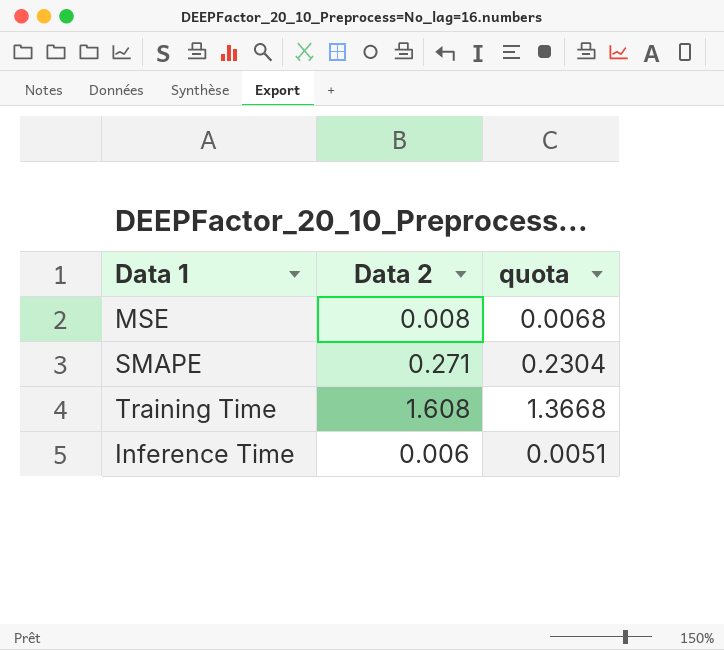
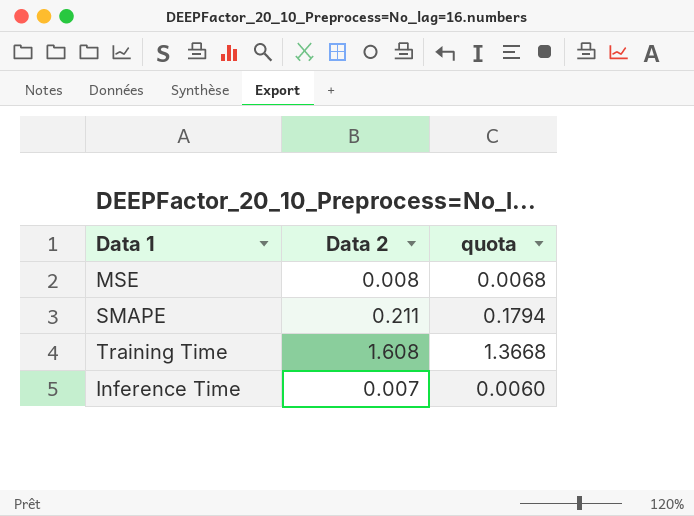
SMAPE | Data 2: 0.271 -> 0.211
SMAPE | quota: 0.2304 -> 0.1794
Inference Time | Data 2: 0.006 -> 0.007
Inference Time | quota: 0.0051 -> 0.0060

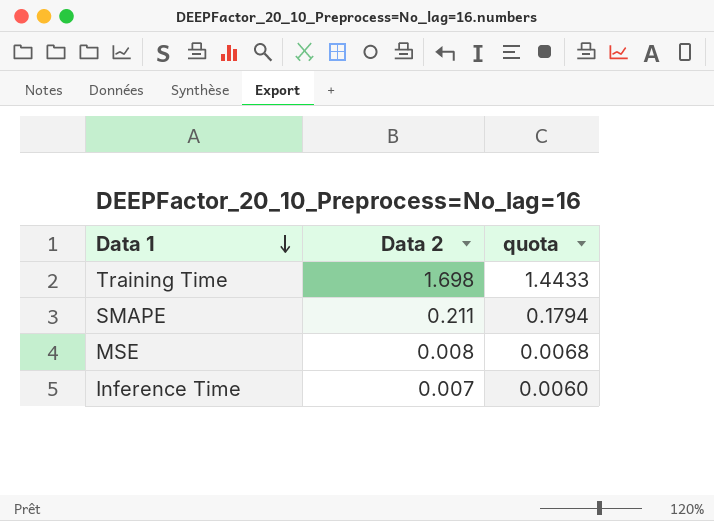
row order: none -> Data 1 descending
Training Time | Data 2: 1.608 -> 1.698
Training Time | quota: 1.3668 -> 1.4433

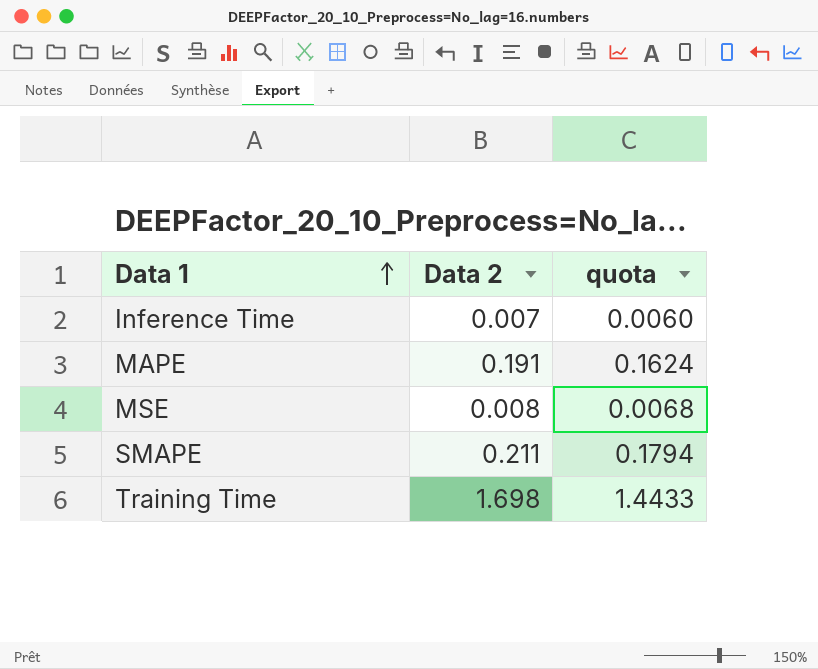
row order: Data 1 descending -> Data 1 ascending
row MAPE: none -> 0.191 | 0.1624

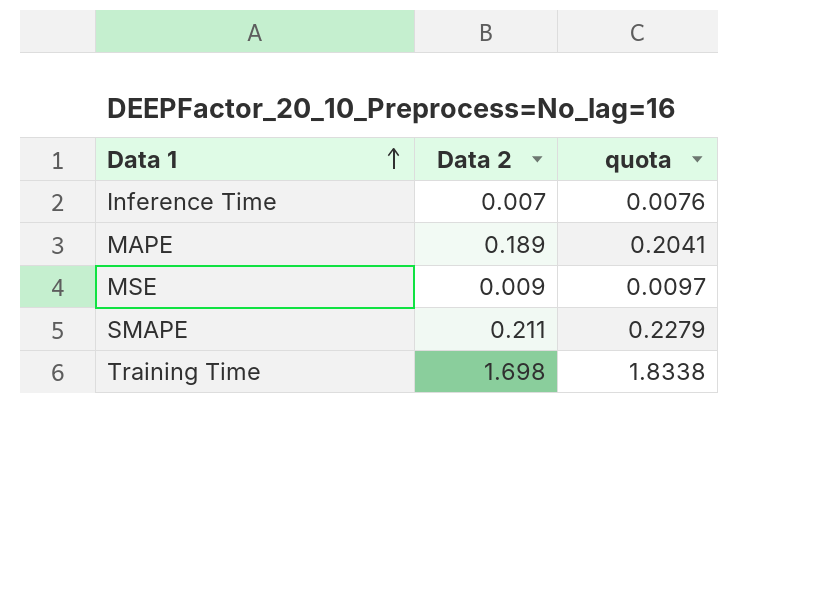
column quota | formula: [Data 2] * 0.85 -> [Data 2] * 1.08
MAPE | Data 2: 0.191 -> 0.189
MSE | Data 2: 0.008 -> 0.009

